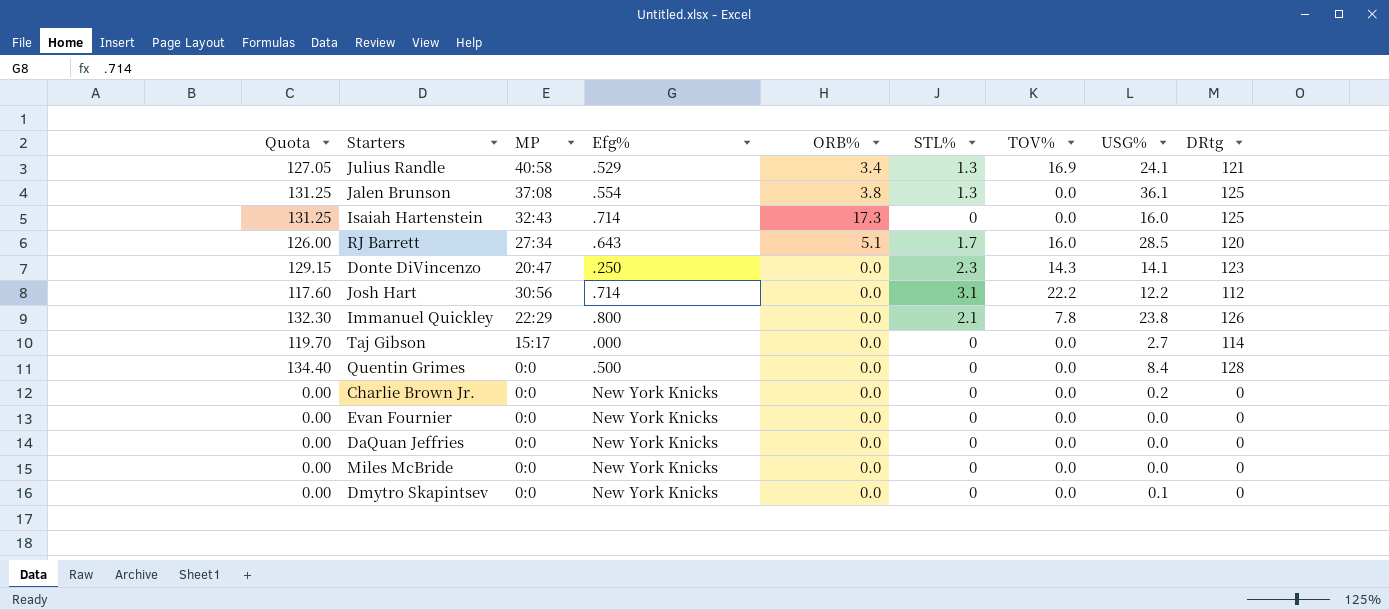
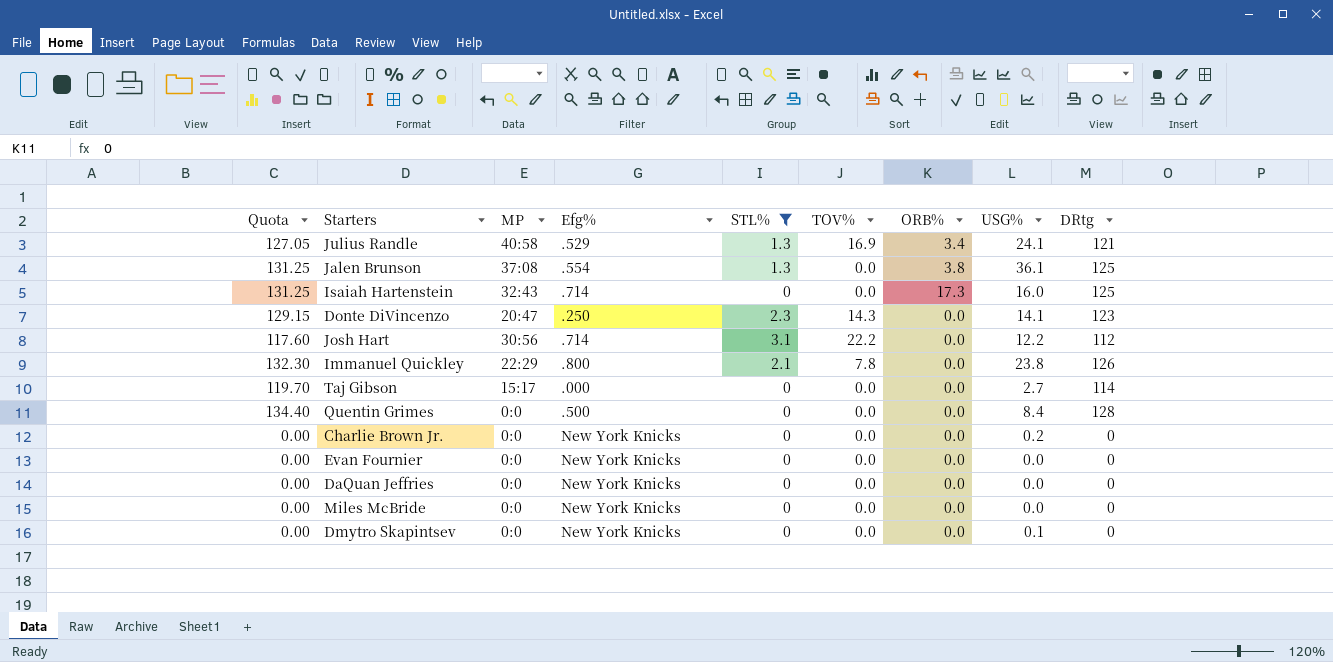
filter: none -> STL% != 1.7
column ORB% | position: 5 -> 7

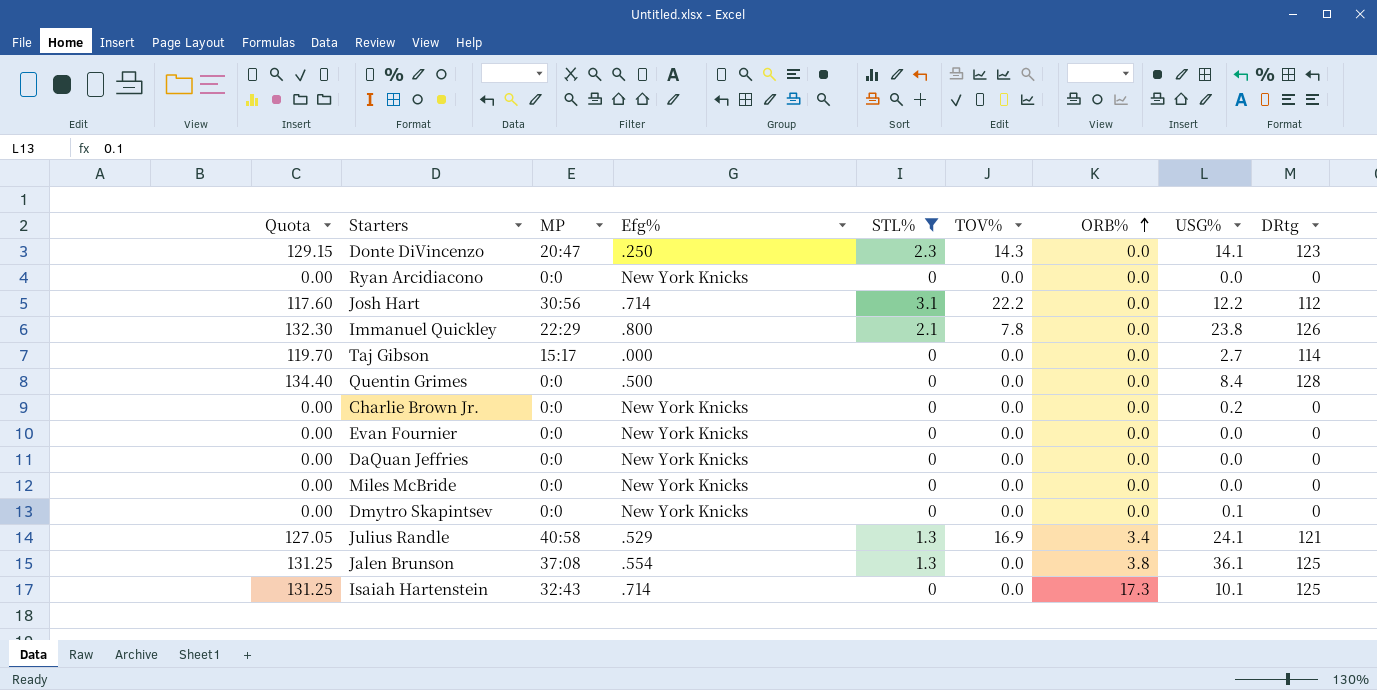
row order: none -> ORB% ascending
row Ryan Arcidiacono: none -> 0.00 | 0:0 | New York Knicks | 0 | 0.0 | 0.0 | 0.0 | 0
Isaiah Hartenstein | USG%: 16.0 -> 10.1

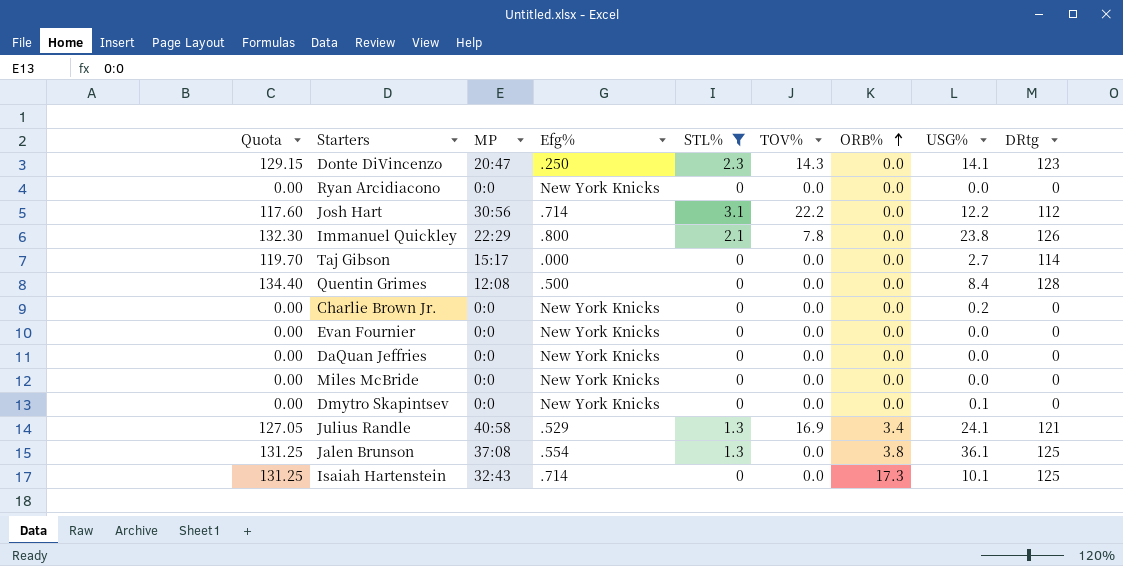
Quentin Grimes | MP: 0:0 -> 12:08

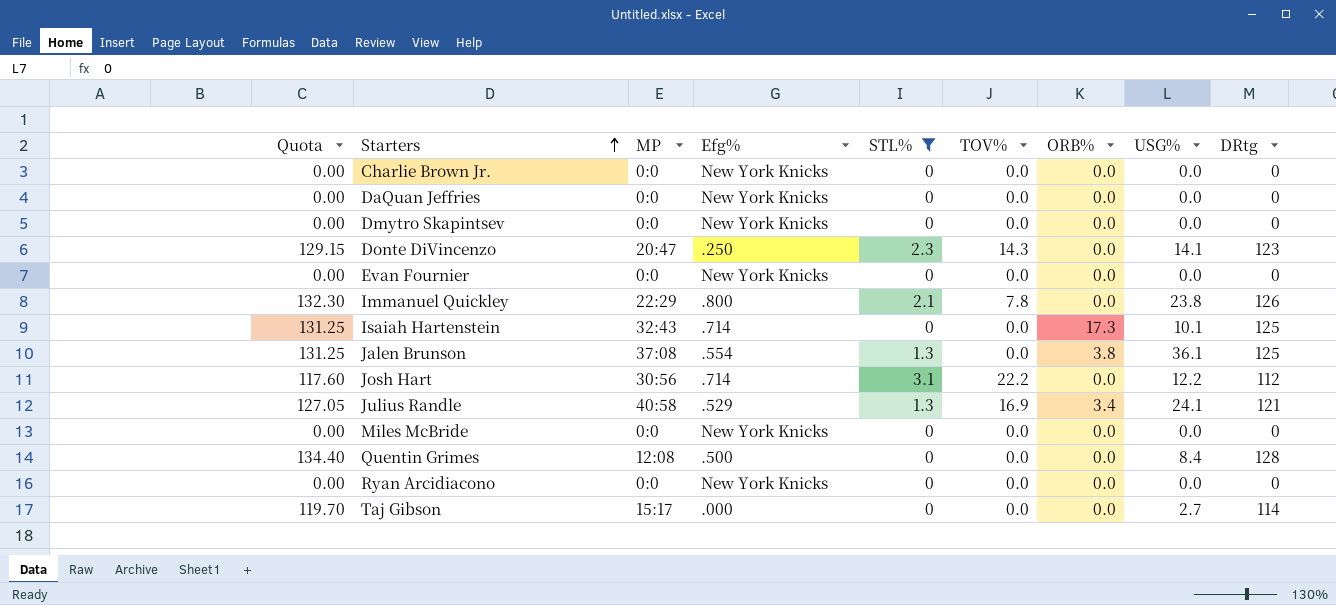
row order: ORB% ascending -> Starters ascending
Charlie Brown Jr. | USG%: 0.2 -> 0.0
Dmytro Skapintsev | USG%: 0.1 -> 0.0

